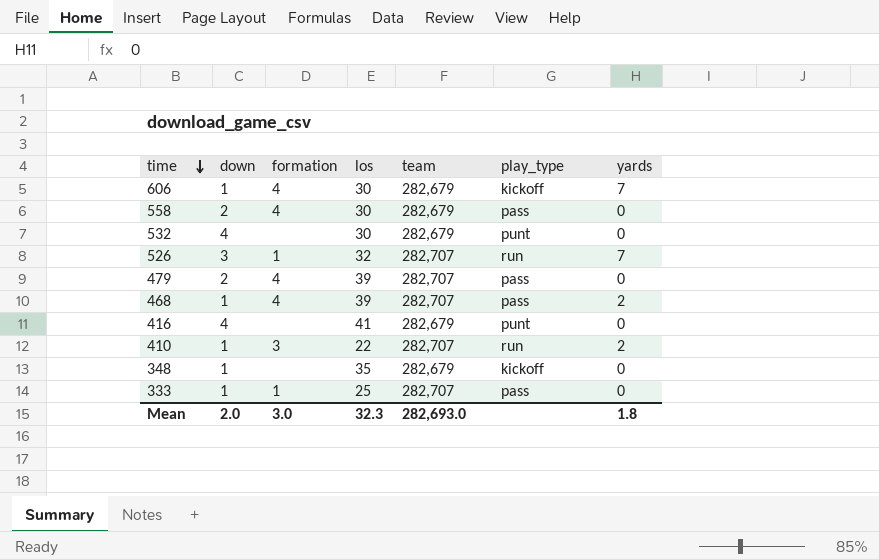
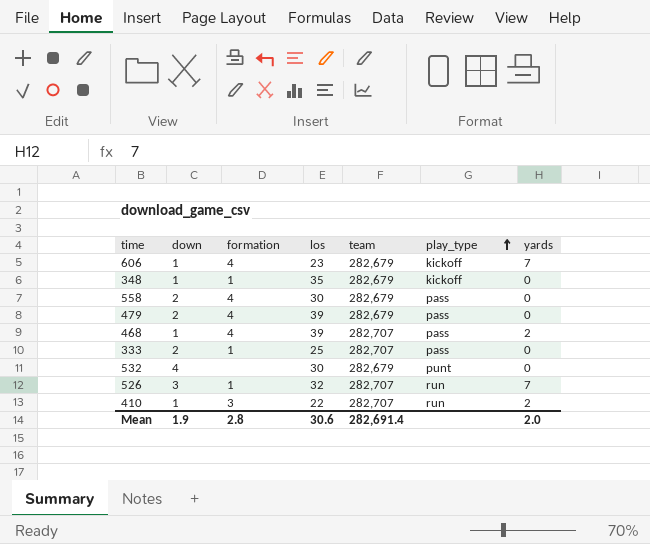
row order: time descending -> play_type ascending
row 416: 4 | none | 41 | 282,679 | punt | 0 -> none
606 | los: 30 -> 23
348 | formation: none -> 1
479 | team: 282,707 -> 282,679
333 | down: 1 -> 2
Mean | down: 2.0 -> 1.9
Mean | formation: 3.0 -> 2.8
Mean | los: 32.3 -> 30.6
Mean | team: 282,693.0 -> 282,691.4
Mean | yards: 1.8 -> 2.0

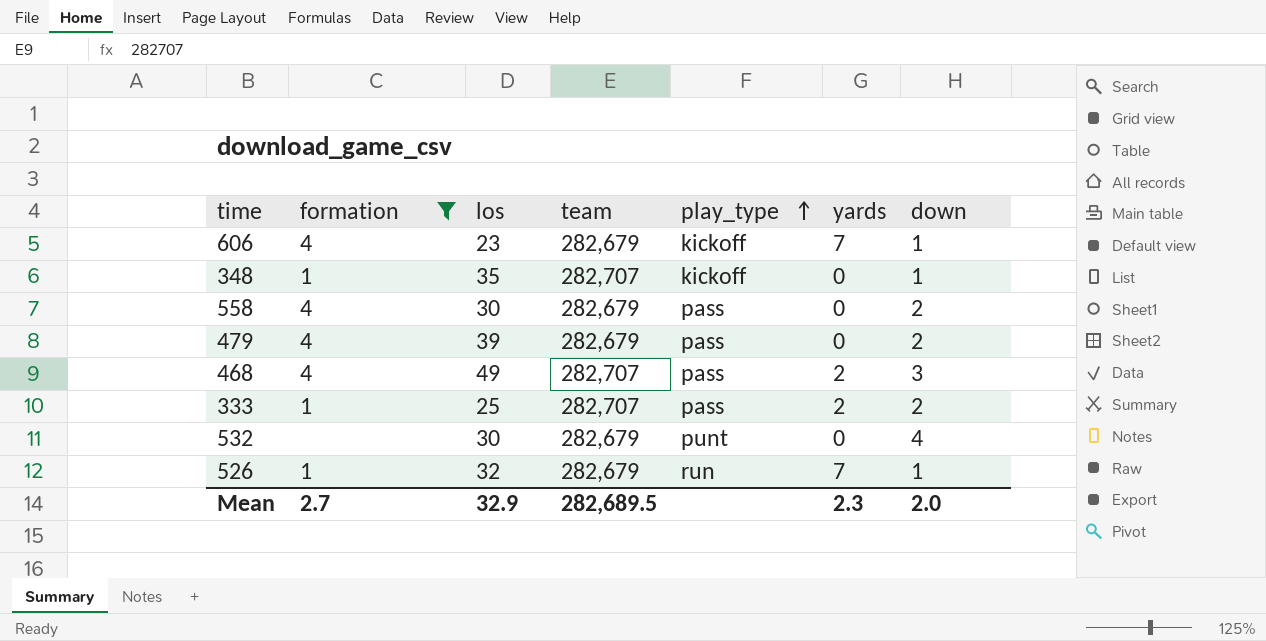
filter: none -> formation != 3
column down | position: 2 -> 7
348 | team: 282,679 -> 282,707
468 | los: 39 -> 49
468 | down: 1 -> 3
333 | yards: 0 -> 2
526 | team: 282,707 -> 282,679
526 | down: 3 -> 1
Mean | formation: 2.8 -> 2.7
Mean | los: 30.6 -> 32.9
Mean | team: 282,691.4 -> 282,689.5
Mean | yards: 2.0 -> 2.3
Mean | down: 1.9 -> 2.0

